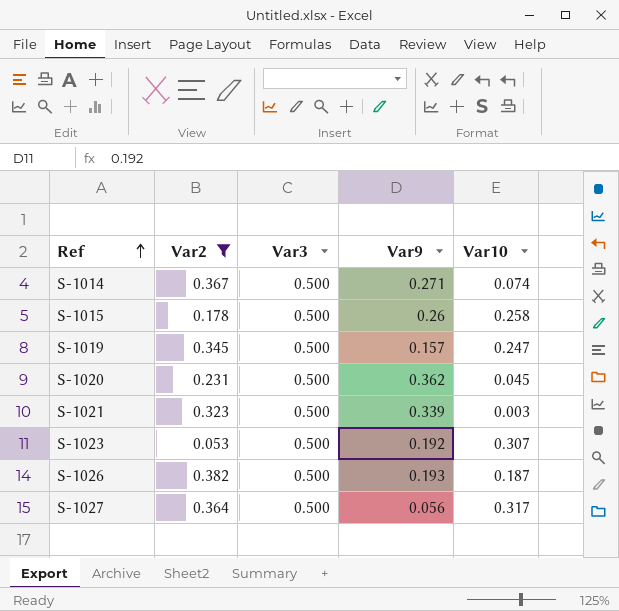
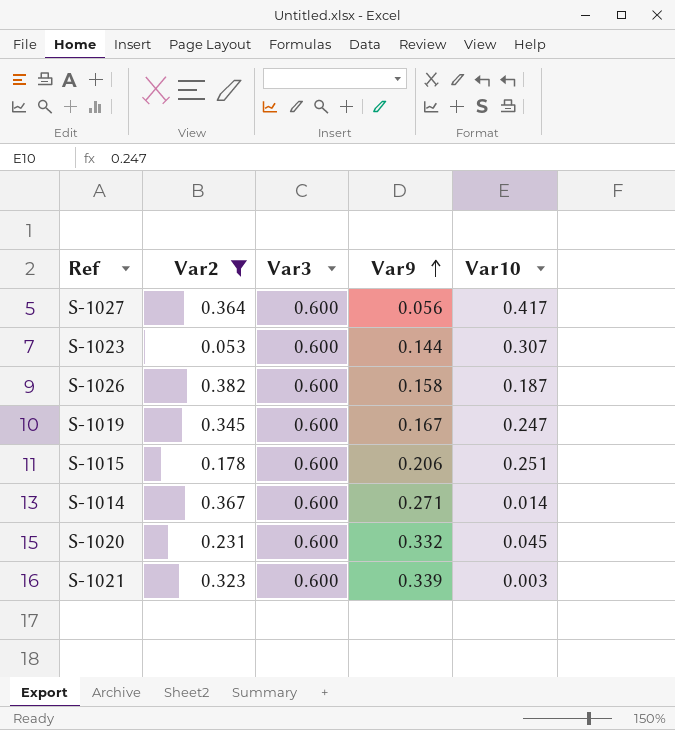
row order: Ref ascending -> Var9 ascending
S-1027 | Var3: 0.500 -> 0.600
S-1027 | Var10: 0.317 -> 0.417
S-1023 | Var3: 0.500 -> 0.600
S-1023 | Var9: 0.192 -> 0.144
S-1026 | Var3: 0.500 -> 0.600
S-1026 | Var9: 0.193 -> 0.158
S-1019 | Var3: 0.500 -> 0.600
S-1019 | Var9: 0.157 -> 0.167
S-1015 | Var3: 0.500 -> 0.600
S-1015 | Var9: 0.26 -> 0.206
S-1015 | Var10: 0.258 -> 0.251
S-1014 | Var3: 0.500 -> 0.600
S-1014 | Var10: 0.074 -> 0.014
S-1020 | Var3: 0.500 -> 0.600
S-1020 | Var9: 0.362 -> 0.332
S-1021 | Var3: 0.500 -> 0.600

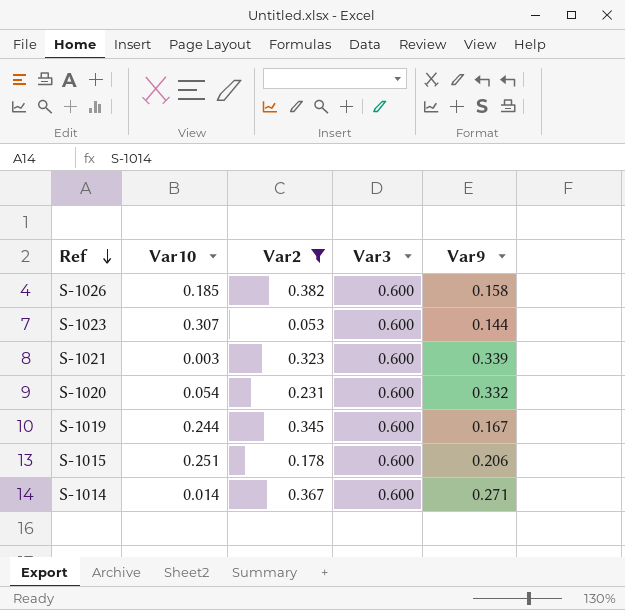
row order: Var9 ascending -> Ref descending
column Var10 | position: 5 -> 2
row S-1027: 0.364 | 0.600 | 0.056 | 0.417 -> none
S-1026 | Var10: 0.187 -> 0.185
S-1020 | Var10: 0.045 -> 0.054
S-1019 | Var10: 0.247 -> 0.244

